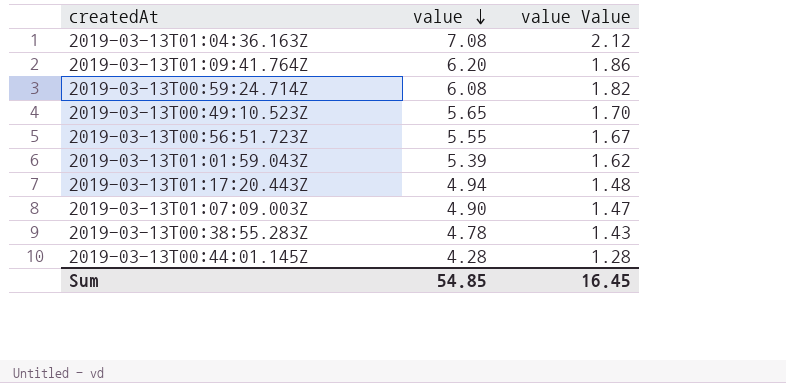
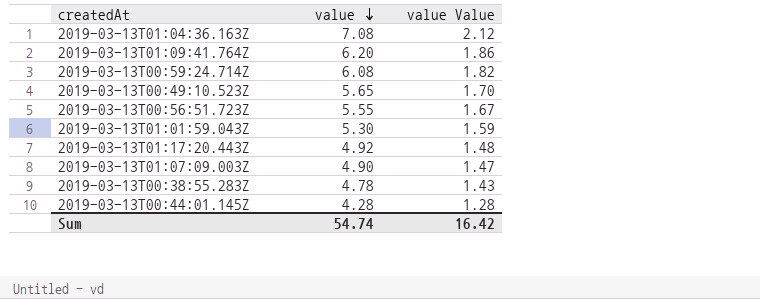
2019-03-13T01:01:59.043Z | value: 5.39 -> 5.30
2019-03-13T01:01:59.043Z | value Value: 1.62 -> 1.59
2019-03-13T01:17:20.443Z | value: 4.94 -> 4.92
Sum | value: 54.85 -> 54.74
Sum | value Value: 16.45 -> 16.42

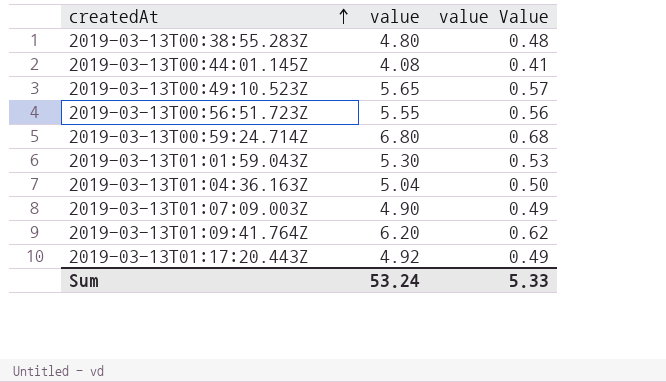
row order: value descending -> createdAt ascending
column value Value | formula: [value] * 0.3 -> [value] * 0.1
2019-03-13T00:38:55.283Z | value: 4.78 -> 4.80
2019-03-13T00:44:01.145Z | value: 4.28 -> 4.08
2019-03-13T00:59:24.714Z | value: 6.08 -> 6.80
2019-03-13T01:04:36.163Z | value: 7.08 -> 5.04
Sum | value: 54.74 -> 53.24
Sum | value Value: 16.42 -> 5.33

